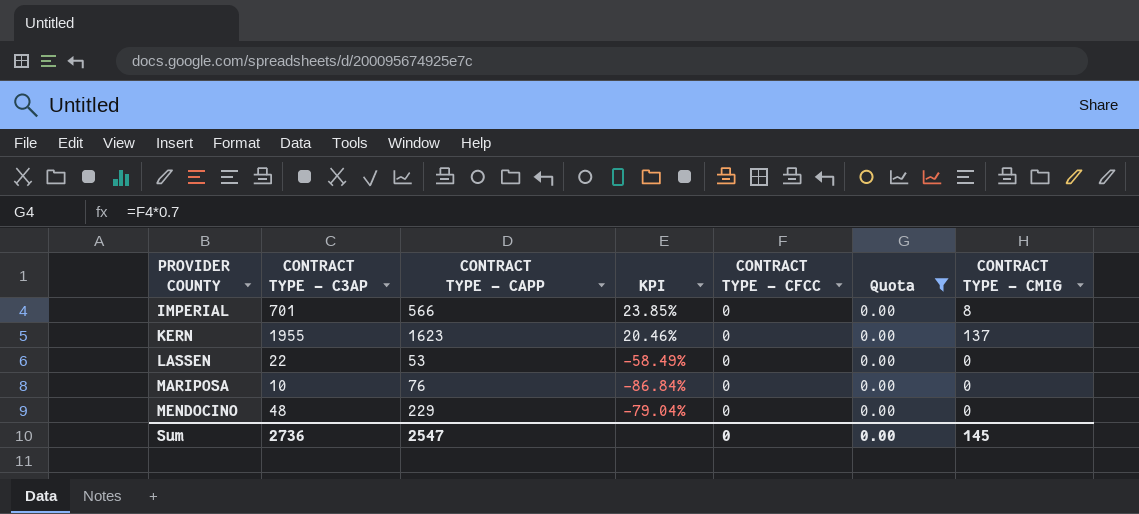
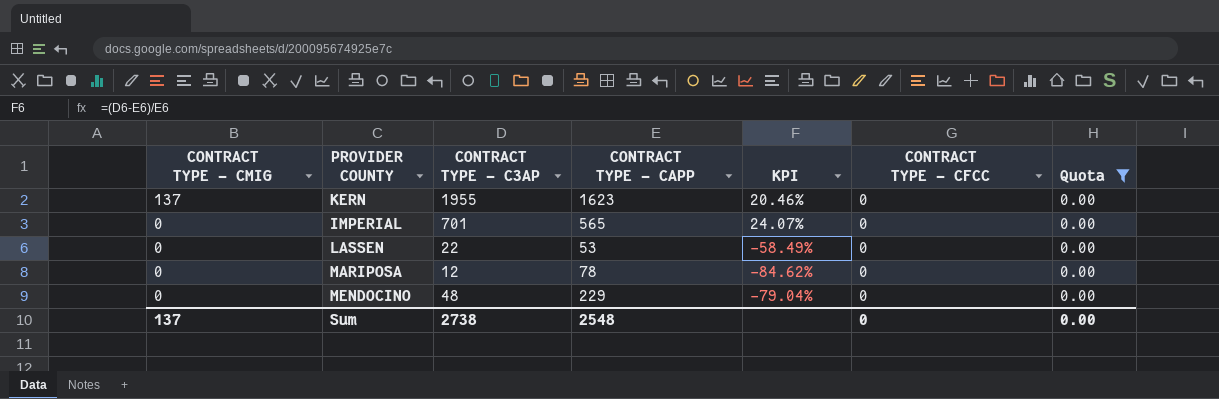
row order: PROVIDER COUNTY ascending -> CONTRACT TYPE - CMIG descending
column CONTRACT TYPE - CMIG | position: 7 -> 1
IMPERIAL | CONTRACT TYPE - CMIG: 8 -> 0
IMPERIAL | CONTRACT TYPE - CAPP: 566 -> 565
IMPERIAL | KPI: 23.85% -> 24.07%
MARIPOSA | CONTRACT TYPE - C3AP: 10 -> 12
MARIPOSA | CONTRACT TYPE - CAPP: 76 -> 78
MARIPOSA | KPI: -86.84% -> -84.62%
Sum | CONTRACT TYPE - CMIG: 145 -> 137
Sum | CONTRACT TYPE - C3AP: 2736 -> 2738
Sum | CONTRACT TYPE - CAPP: 2547 -> 2548

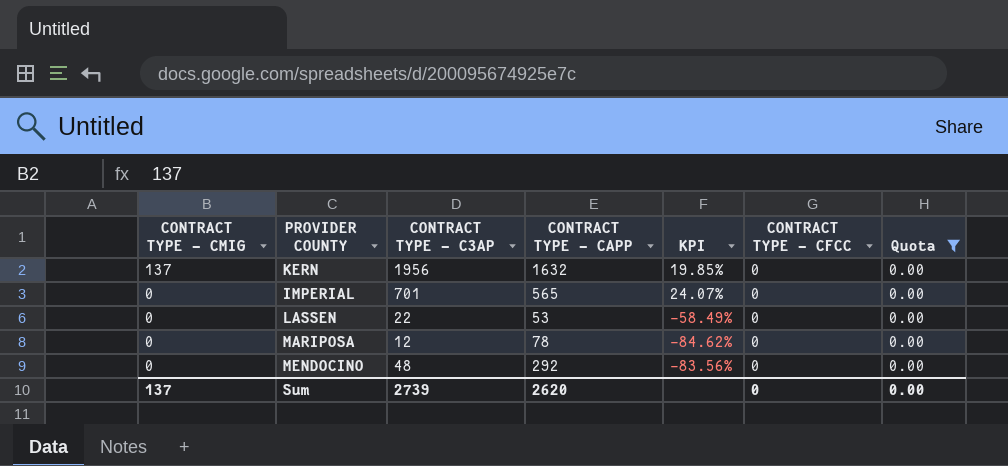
KERN | CONTRACT TYPE - C3AP: 1955 -> 1956
KERN | CONTRACT TYPE - CAPP: 1623 -> 1632
KERN | KPI: 20.46% -> 19.85%
MENDOCINO | CONTRACT TYPE - CAPP: 229 -> 292
MENDOCINO | KPI: -79.04% -> -83.56%
Sum | CONTRACT TYPE - C3AP: 2738 -> 2739
Sum | CONTRACT TYPE - CAPP: 2548 -> 2620

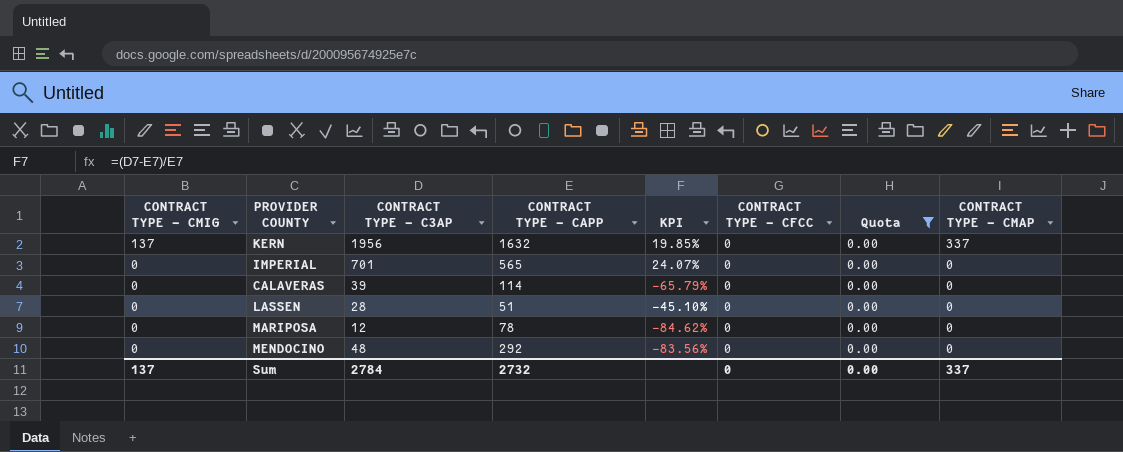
column CONTRACT TYPE - CMAP | position: none -> 8
row CALAVERAS: none -> 0 | 39 | 114 | -65.79% | 0 | 0.00 | 0
LASSEN | CONTRACT TYPE - C3AP: 22 -> 28
LASSEN | CONTRACT TYPE - CAPP: 53 -> 51
LASSEN | KPI: -58.49% -> -45.10%
Sum | CONTRACT TYPE - C3AP: 2739 -> 2784
Sum | CONTRACT TYPE - CAPP: 2620 -> 2732

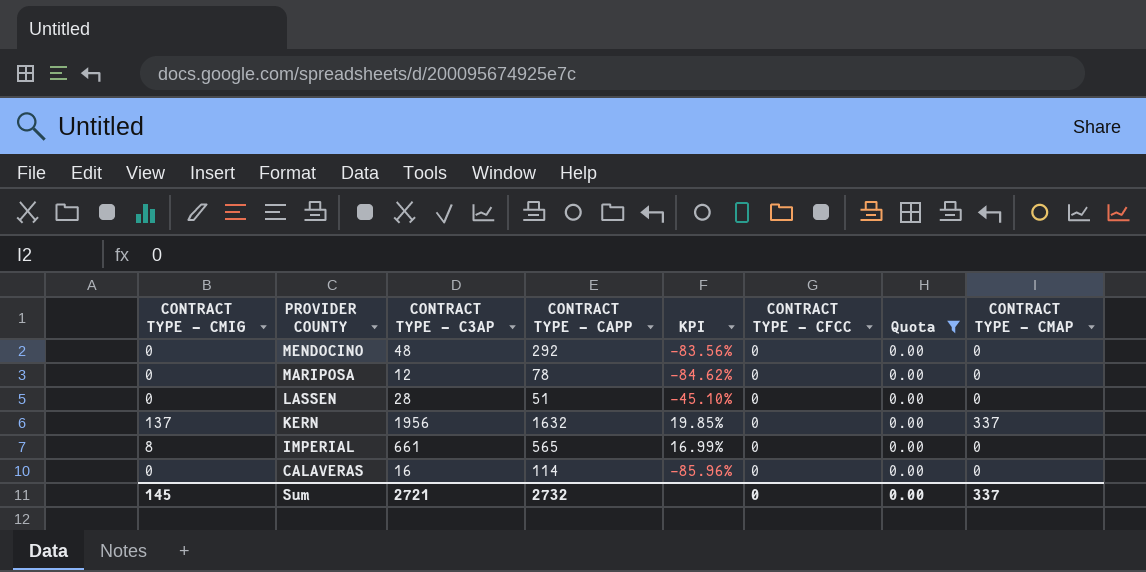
row order: CONTRACT TYPE - CMIG descending -> PROVIDER COUNTY descending
IMPERIAL | CONTRACT TYPE - CMIG: 0 -> 8
IMPERIAL | CONTRACT TYPE - C3AP: 701 -> 661
IMPERIAL | KPI: 24.07% -> 16.99%
CALAVERAS | CONTRACT TYPE - C3AP: 39 -> 16
CALAVERAS | KPI: -65.79% -> -85.96%
Sum | CONTRACT TYPE - CMIG: 137 -> 145
Sum | CONTRACT TYPE - C3AP: 2784 -> 2721

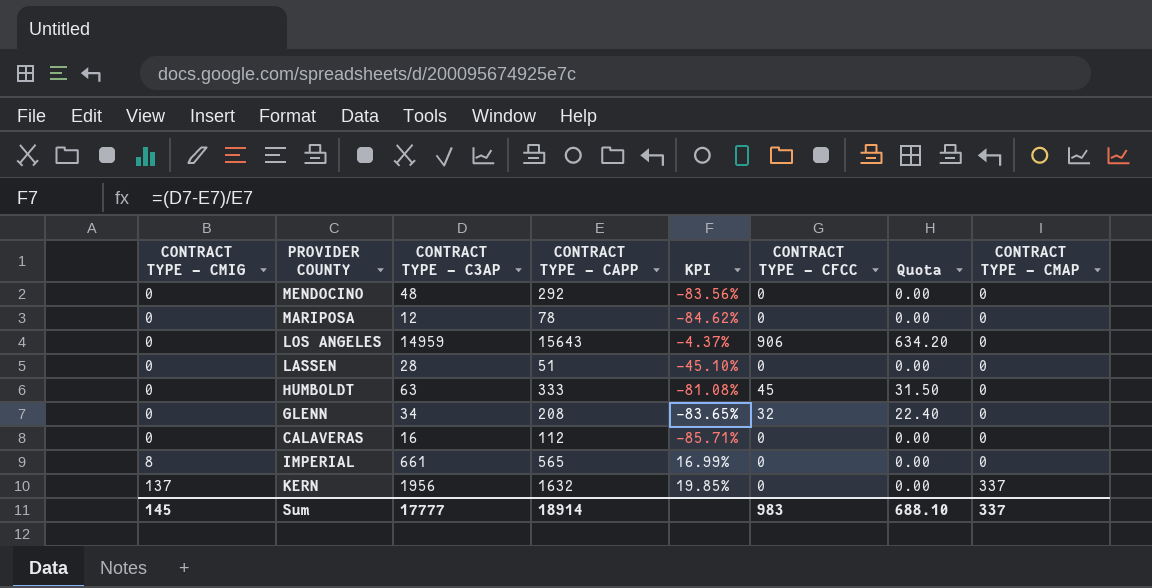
filter: Quota = 0.00 -> none
row order: PROVIDER COUNTY descending -> CONTRACT TYPE - CMIG ascending
CALAVERAS | CONTRACT TYPE - CAPP: 114 -> 112
CALAVERAS | KPI: -85.96% -> -85.71%
Sum | CONTRACT TYPE - C3AP: 2721 -> 17777
Sum | CONTRACT TYPE - CAPP: 2732 -> 18914
Sum | CONTRACT TYPE - CFCC: 0 -> 983
Sum | Quota: 0.00 -> 688.10

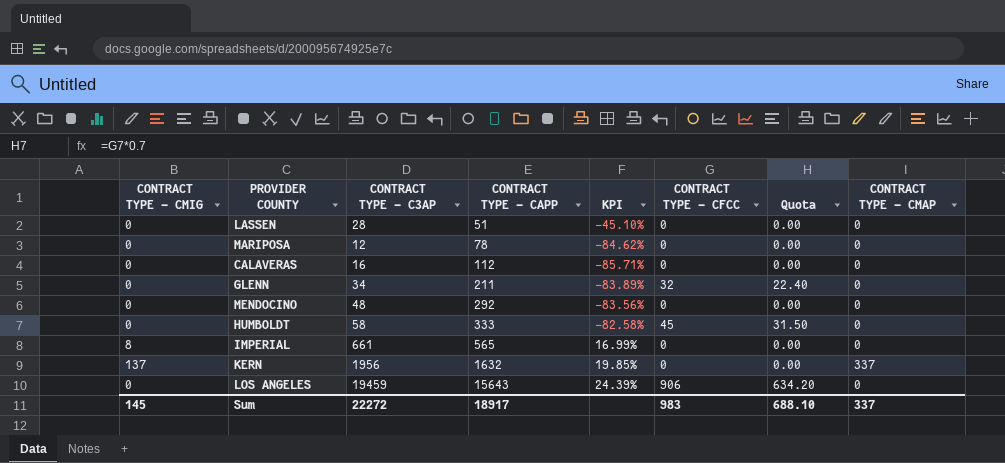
row order: CONTRACT TYPE - CMIG ascending -> CONTRACT TYPE - CAPP ascending
GLENN | CONTRACT TYPE - CAPP: 208 -> 211
GLENN | KPI: -83.65% -> -83.89%
HUMBOLDT | CONTRACT TYPE - C3AP: 63 -> 58
HUMBOLDT | KPI: -81.08% -> -82.58%
LOS ANGELES | CONTRACT TYPE - C3AP: 14959 -> 19459
LOS ANGELES | KPI: -4.37% -> 24.39%
Sum | CONTRACT TYPE - C3AP: 17777 -> 22272
Sum | CONTRACT TYPE - CAPP: 18914 -> 18917

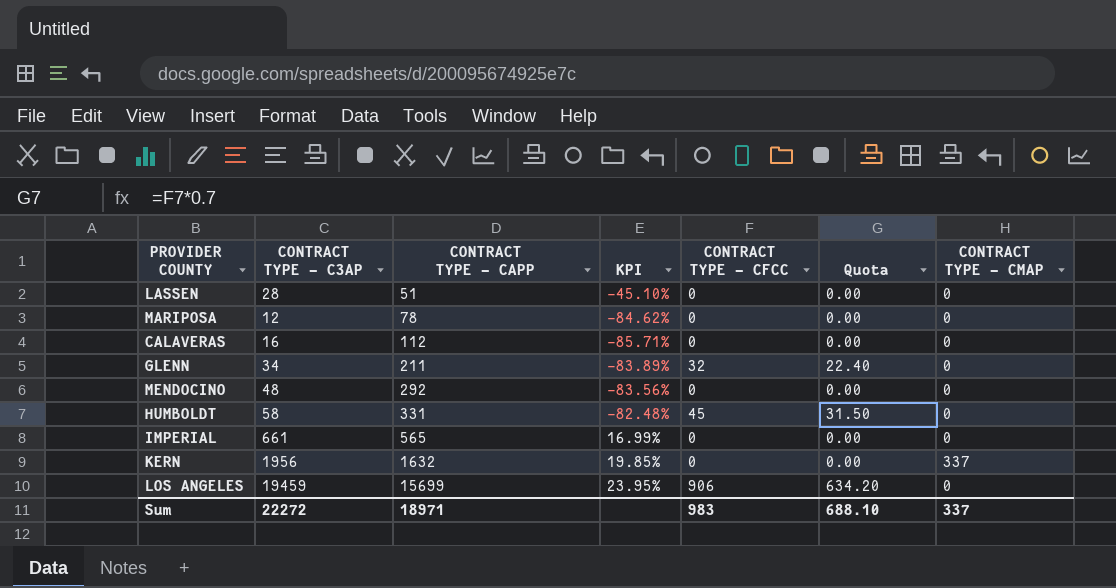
column CONTRACT TYPE - CMIG | position: 1 -> none
HUMBOLDT | CONTRACT TYPE - CAPP: 333 -> 331
HUMBOLDT | KPI: -82.58% -> -82.48%
LOS ANGELES | CONTRACT TYPE - CAPP: 15643 -> 15699
LOS ANGELES | KPI: 24.39% -> 23.95%
Sum | CONTRACT TYPE - CAPP: 18917 -> 18971

